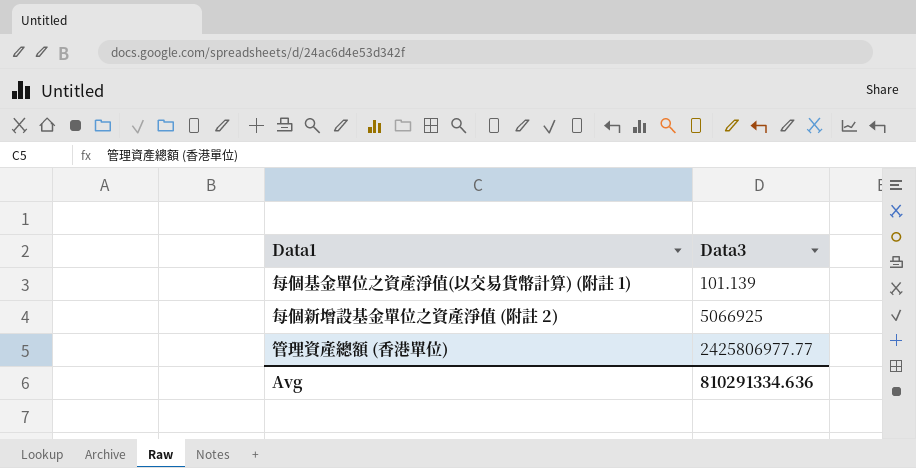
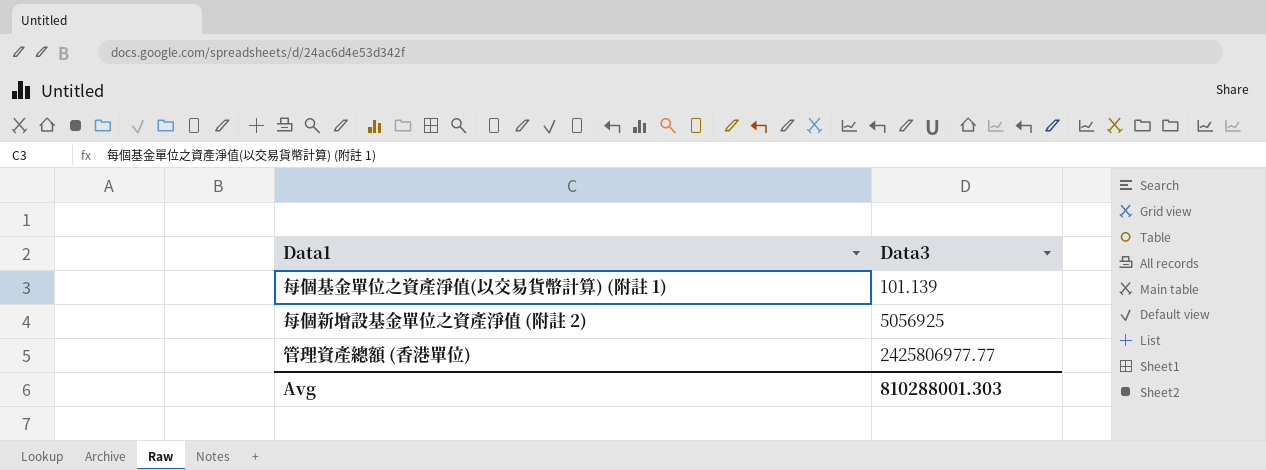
每個新增設基金單位之資產淨值 (附註 2) | Data3: 5066925 -> 5056925
Avg | Data3: 810291334.636 -> 810288001.303

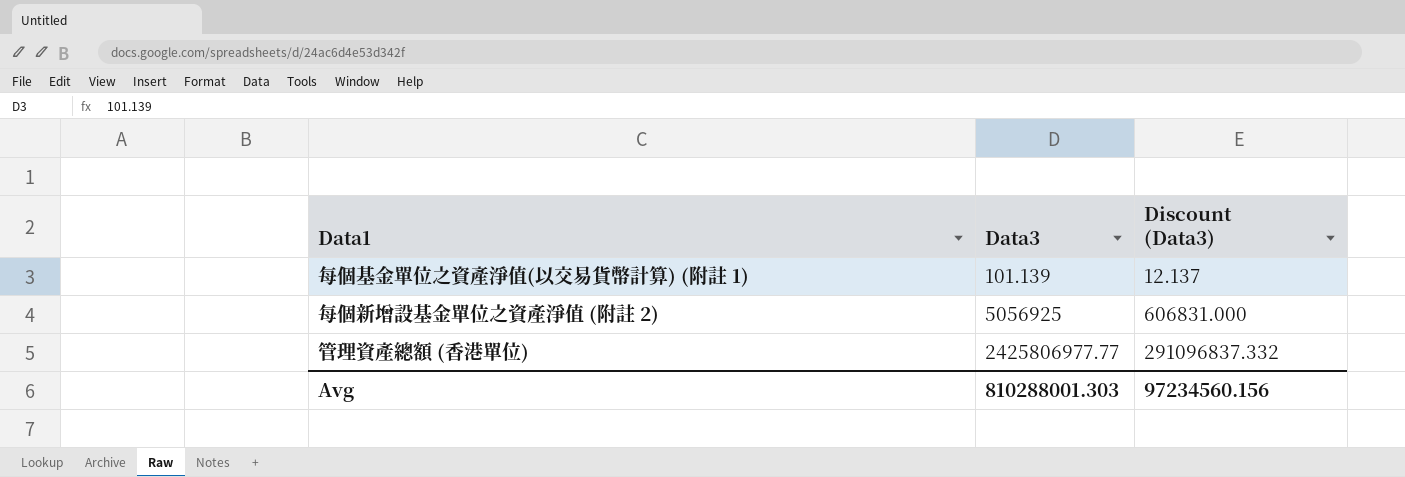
column Discount (Data3) | formula: none -> [Data3] * 0.12

